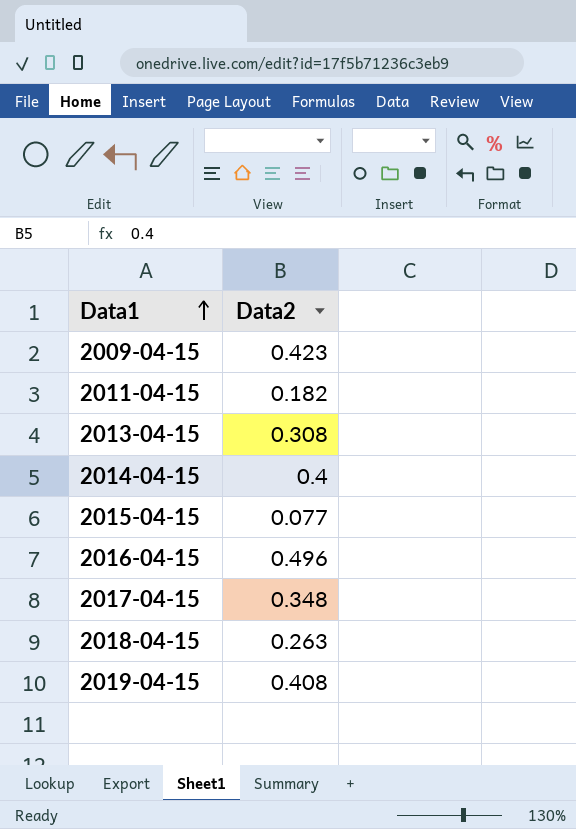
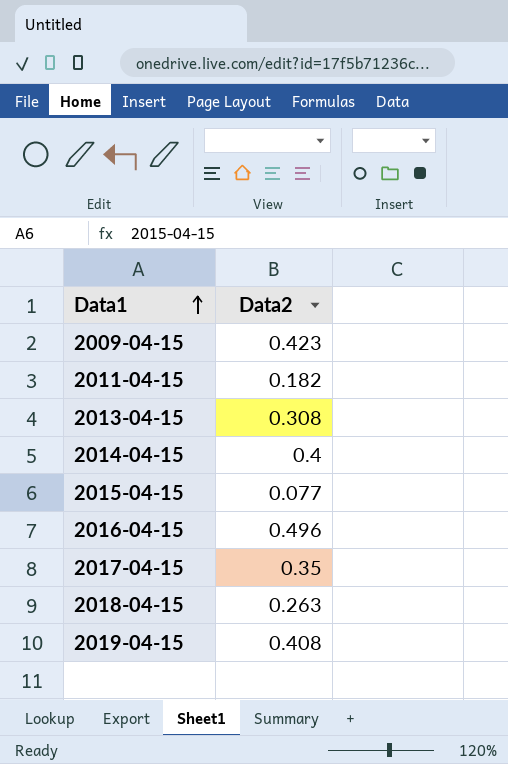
2017-04-15 | Data2: 0.348 -> 0.35

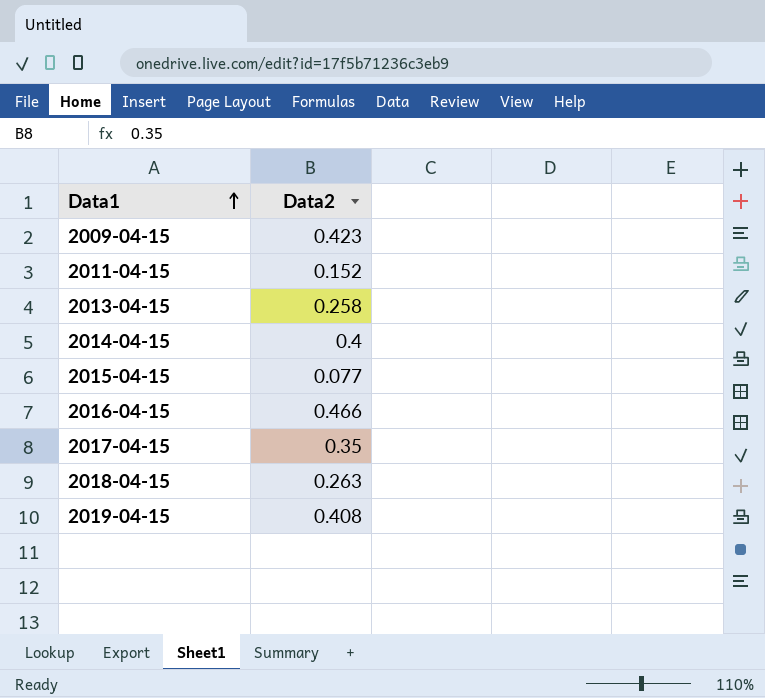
2011-04-15 | Data2: 0.182 -> 0.152
2013-04-15 | Data2: 0.308 -> 0.258
2016-04-15 | Data2: 0.496 -> 0.466

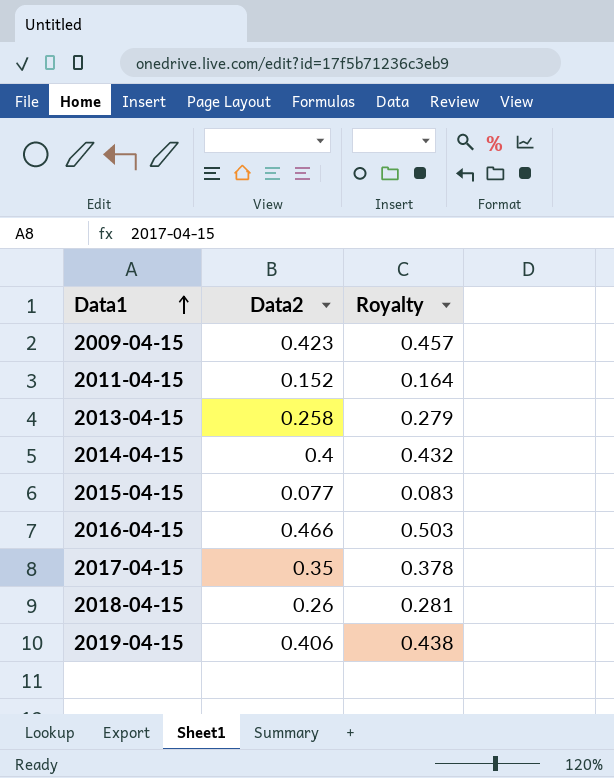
column Royalty | formula: none -> [Data2] * 1.08
2018-04-15 | Data2: 0.263 -> 0.26
2019-04-15 | Data2: 0.408 -> 0.406

